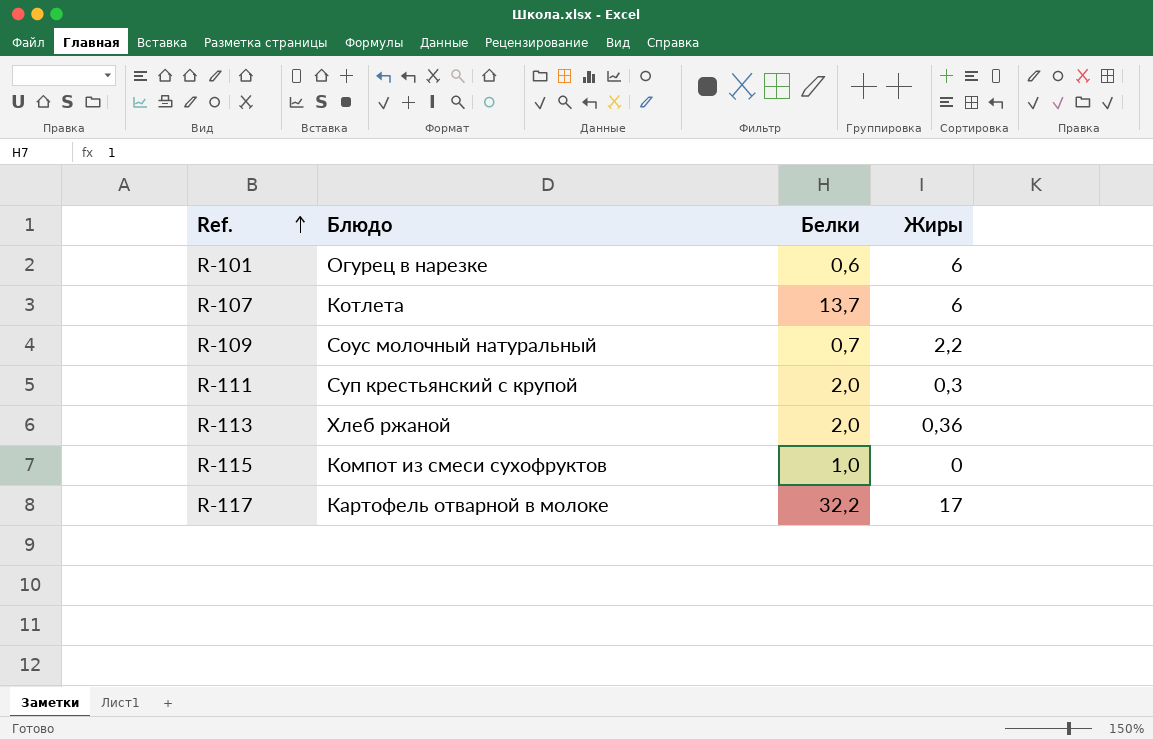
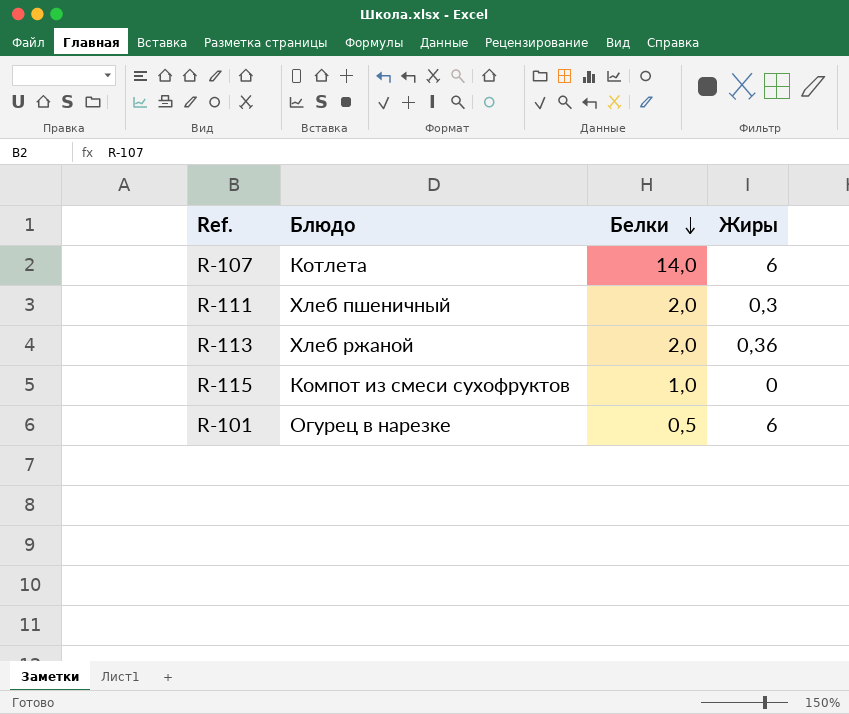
row order: Ref. ascending -> Белки descending
row R-109: Соус молочный натуральный | 0,7 | 2,2 -> none
row R-117: Картофель отварной в молоке | 32,2 | 17 -> none
R-107 | Белки: 13,7 -> 14,0
R-111 | Блюдо: Суп крестьянский с крупой -> Хлеб пшеничный
R-101 | Белки: 0,6 -> 0,5

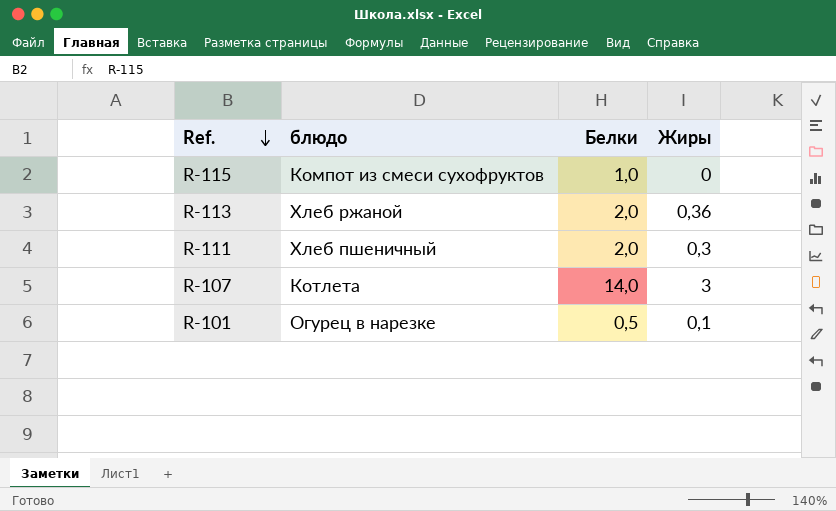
row order: Белки descending -> Ref. descending
column name: Блюдо -> блюдо
R-107 | Жиры: 6 -> 3
R-101 | Жиры: 6 -> 0,1

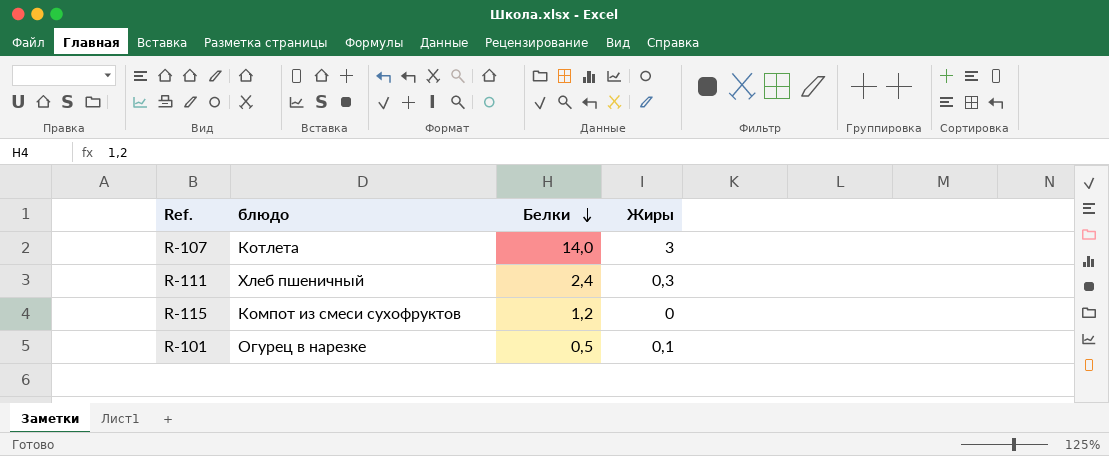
row order: Ref. descending -> Белки descending
row R-113: Хлеб ржаной | 2,0 | 0,36 -> none
R-111 | Белки: 2,0 -> 2,4
R-115 | Белки: 1,0 -> 1,2

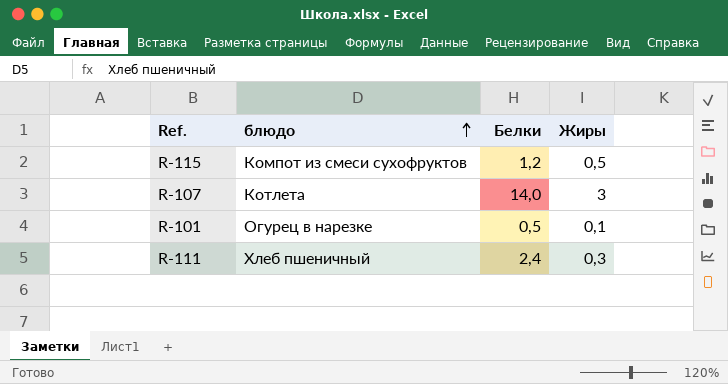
row order: Белки descending -> блюдо ascending
R-115 | Жиры: 0 -> 0,5

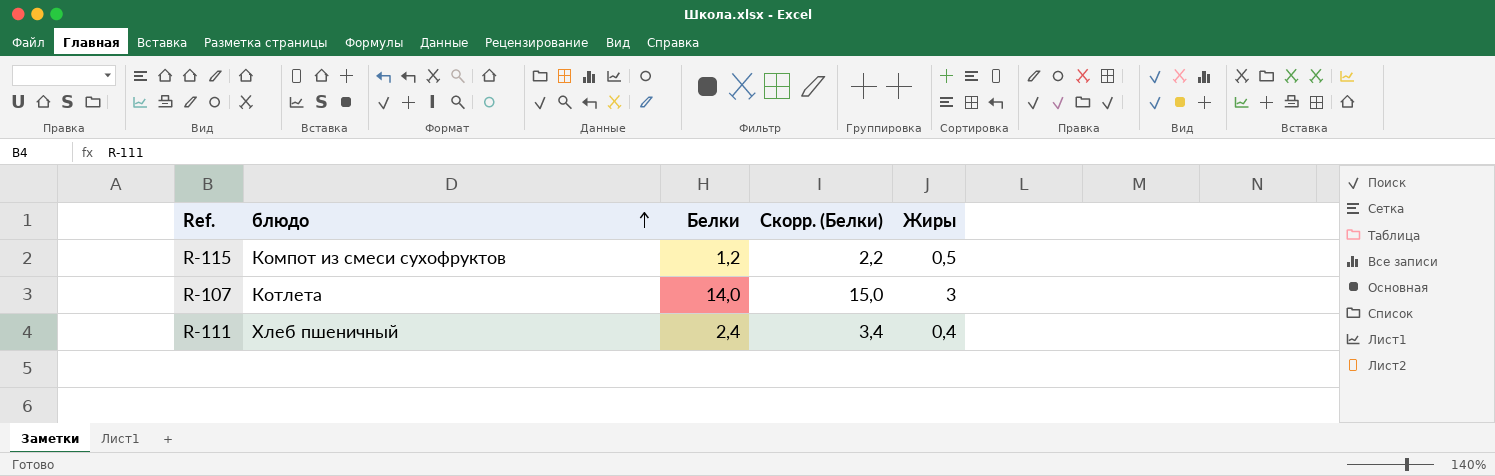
column Скорр. (Белки) | formula: none -> [Белки] + 1
row R-101: Огурец в нарезке | 0,5 | 0,1 -> none
R-111 | Жиры: 0,3 -> 0,4

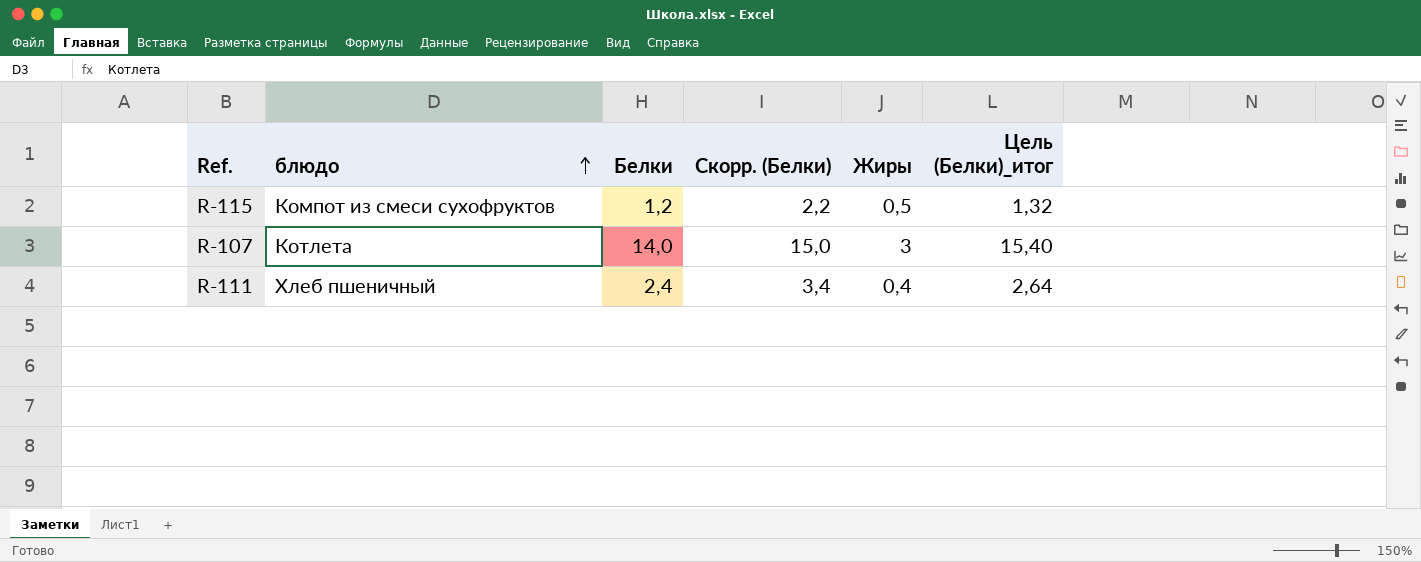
column Цель (Белки)_итог | formula: none -> [Белки] * 1,1

